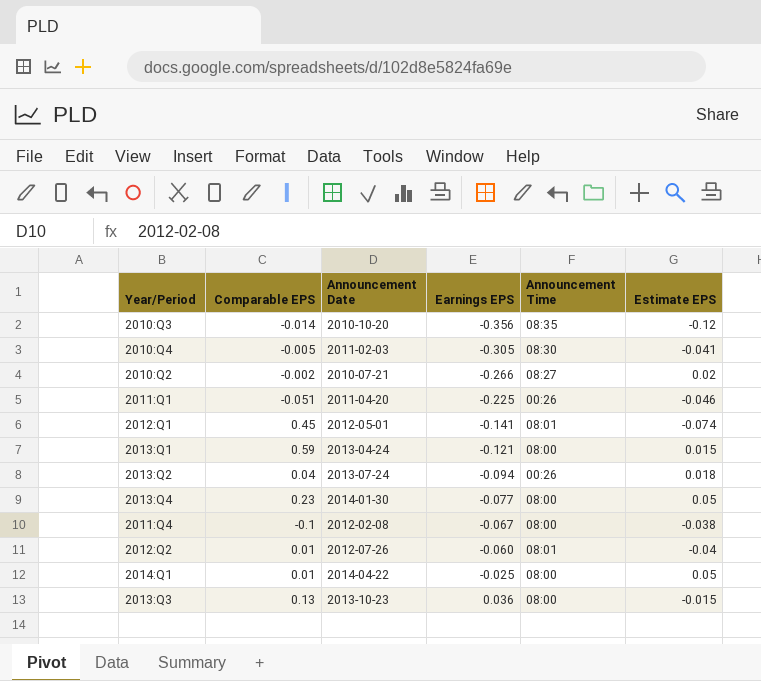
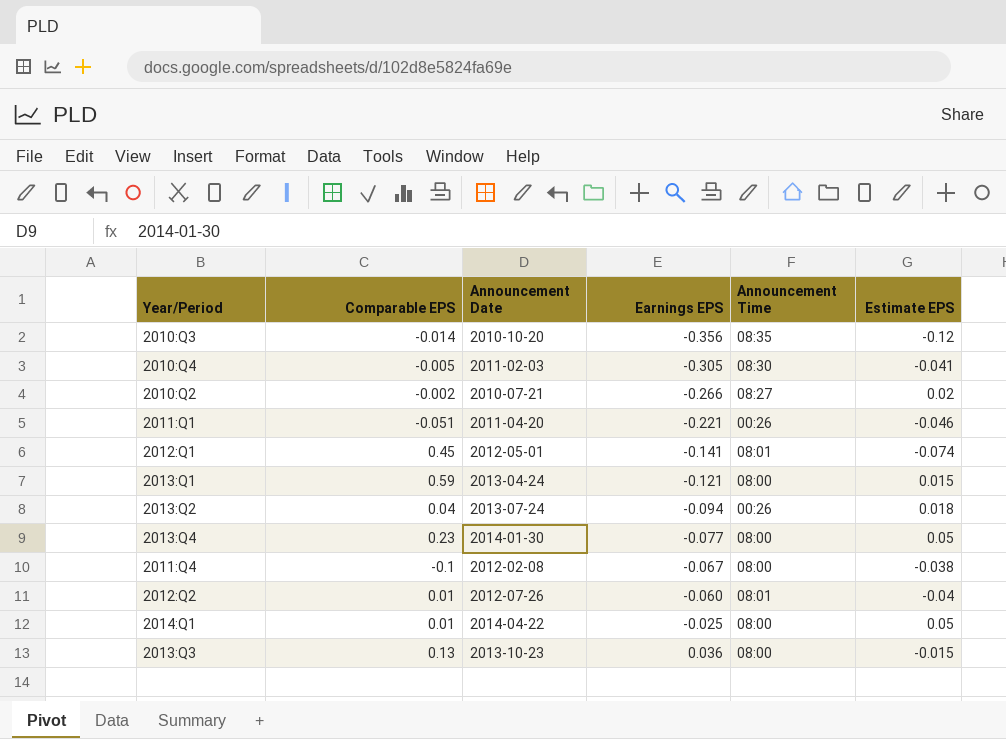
2011:Q1 | Earnings EPS: -0.225 -> -0.221

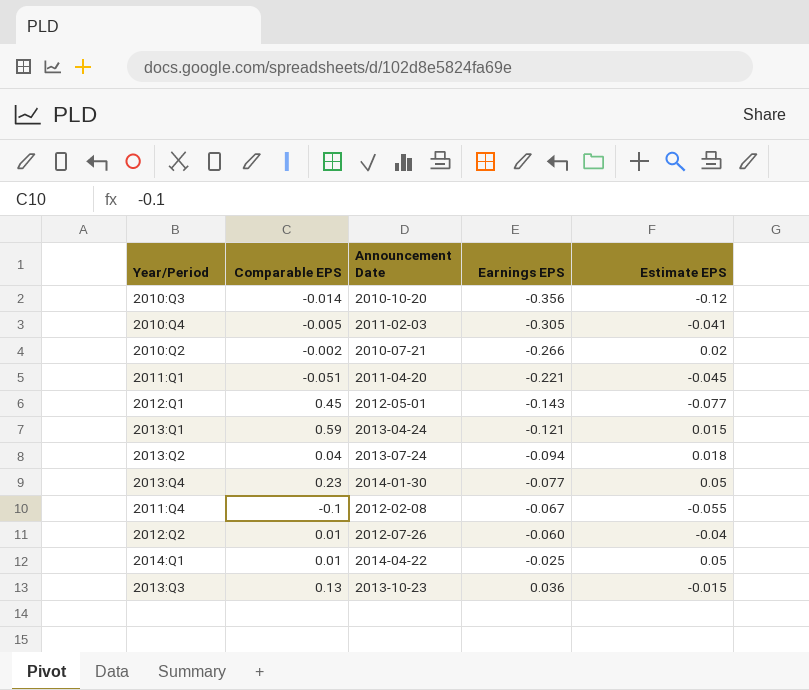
column Announcement Time | position: 5 -> none
2011:Q1 | Estimate EPS: -0.046 -> -0.045
2012:Q1 | Earnings EPS: -0.141 -> -0.143
2012:Q1 | Estimate EPS: -0.074 -> -0.077
2011:Q4 | Estimate EPS: -0.038 -> -0.055

